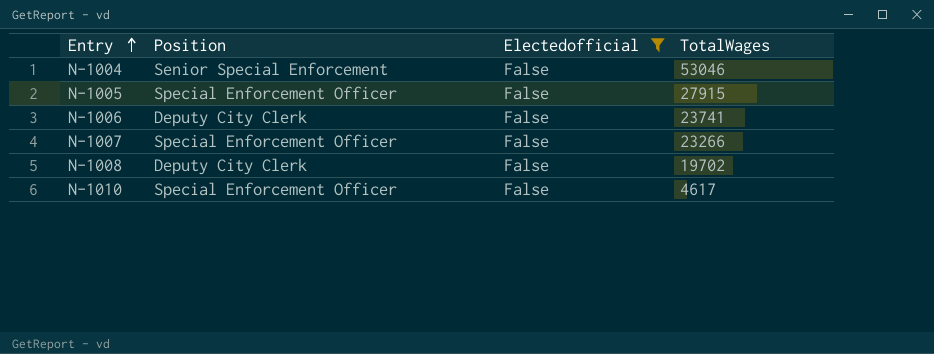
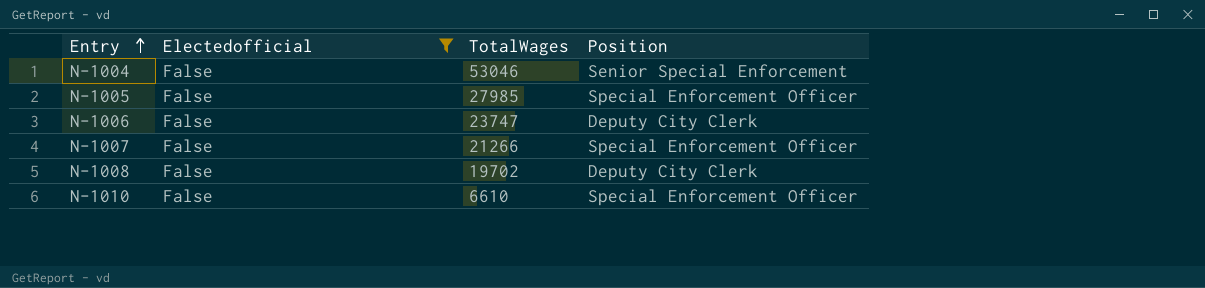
column Position | position: 2 -> 4
N-1005 | TotalWages: 27915 -> 27985
N-1006 | TotalWages: 23741 -> 23747
N-1007 | TotalWages: 23266 -> 21266
N-1010 | TotalWages: 4617 -> 6610

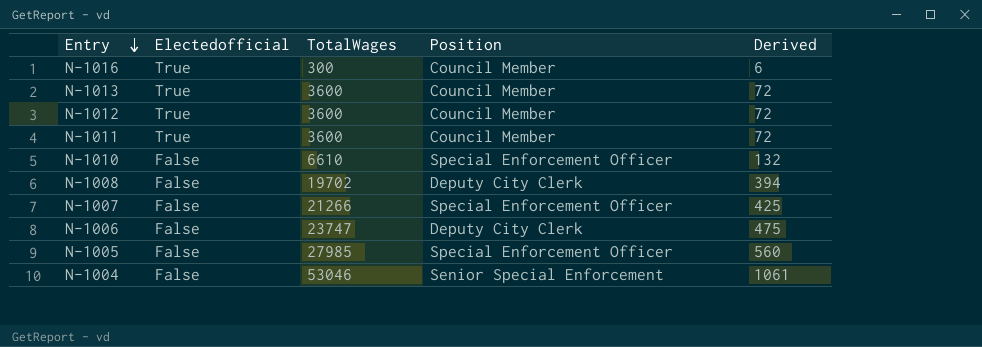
filter: Electedofficial = False -> none
row order: Entry ascending -> Entry descending
column Derived | formula: none -> [TotalWages] * 0.02

